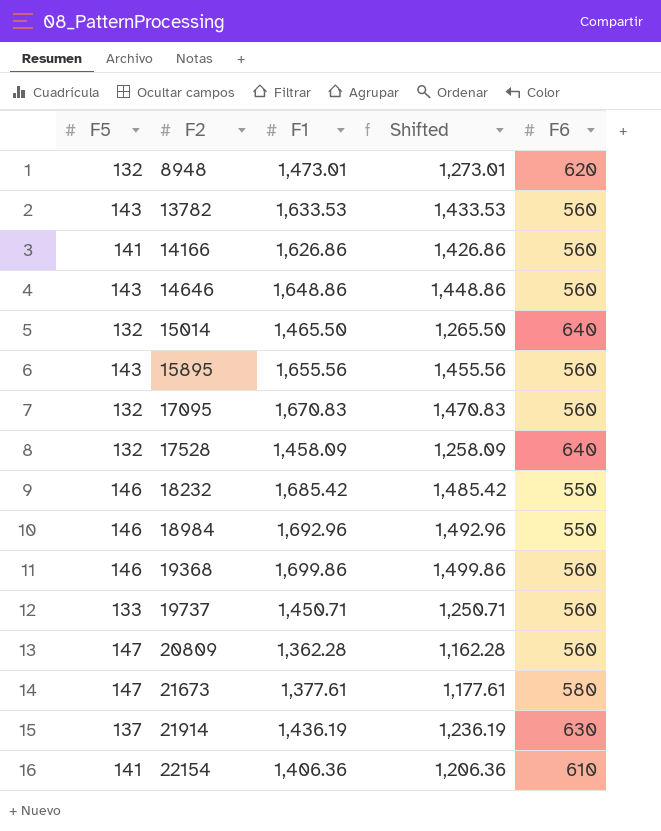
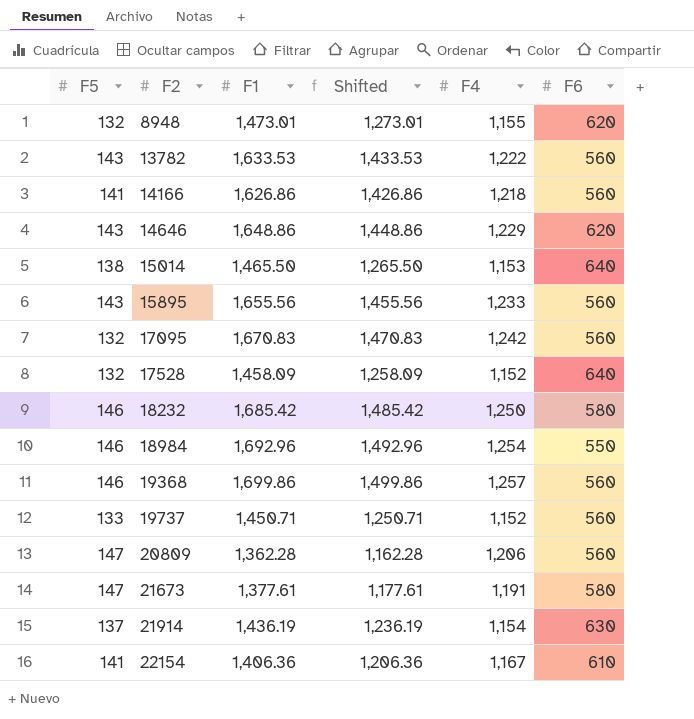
column F4 | position: none -> 5
14646 | F6: 560 -> 620
15014 | F5: 132 -> 138
18232 | F6: 550 -> 580

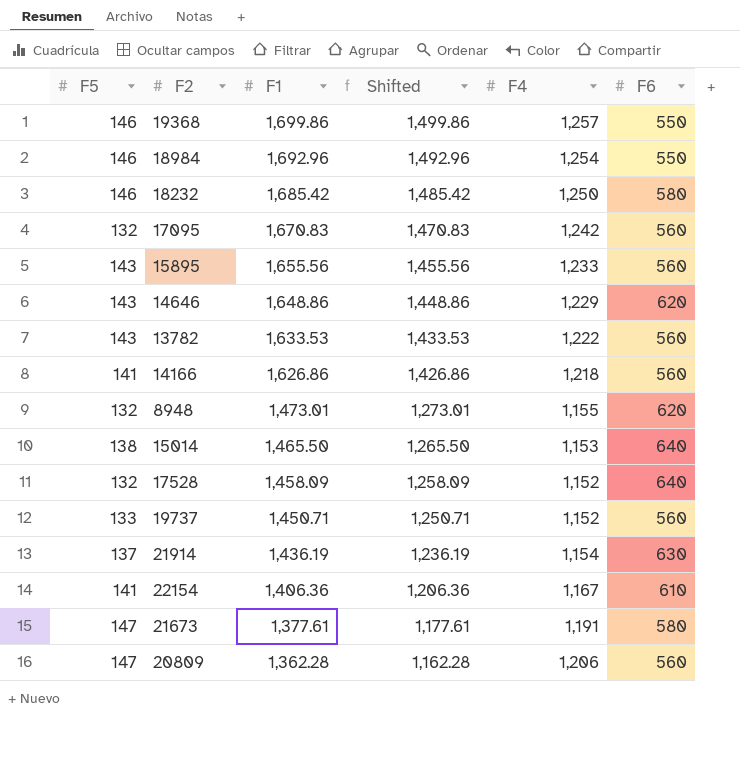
row order: F2 ascending -> F1 descending
19368 | F6: 560 -> 550

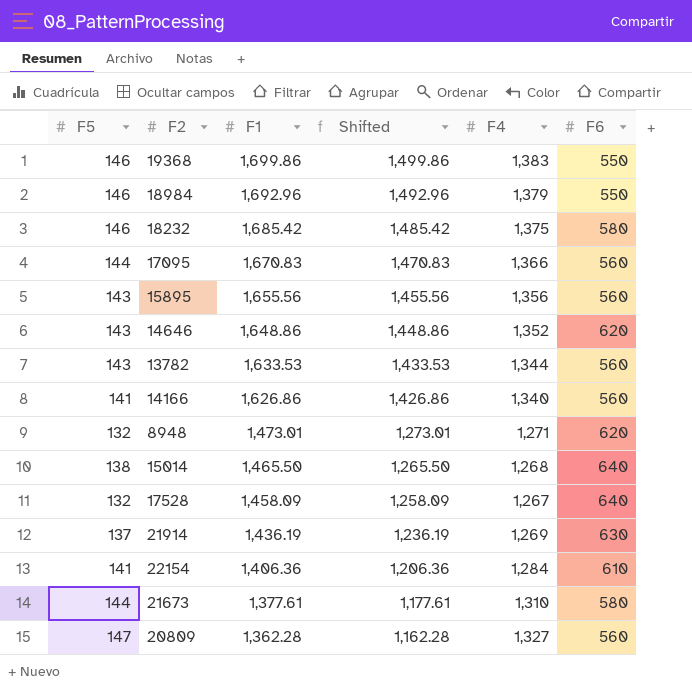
row 19737: 133 | 1,450.71 | 1,250.71 | 1,152 | 560 -> none
19368 | F4: 1,257 -> 1,383
18984 | F4: 1,254 -> 1,379
18232 | F4: 1,250 -> 1,375
17095 | F5: 132 -> 144
17095 | F4: 1,242 -> 1,366
15895 | F4: 1,233 -> 1,356
14646 | F4: 1,229 -> 1,352
13782 | F4: 1,222 -> 1,344
14166 | F4: 1,218 -> 1,340
8948 | F4: 1,155 -> 1,271
15014 | F4: 1,153 -> 1,268
17528 | F4: 1,152 -> 1,267
21914 | F4: 1,154 -> 1,269
22154 | F4: 1,167 -> 1,284
21673 | F5: 147 -> 144
21673 | F4: 1,191 -> 1,310
20809 | F4: 1,206 -> 1,327

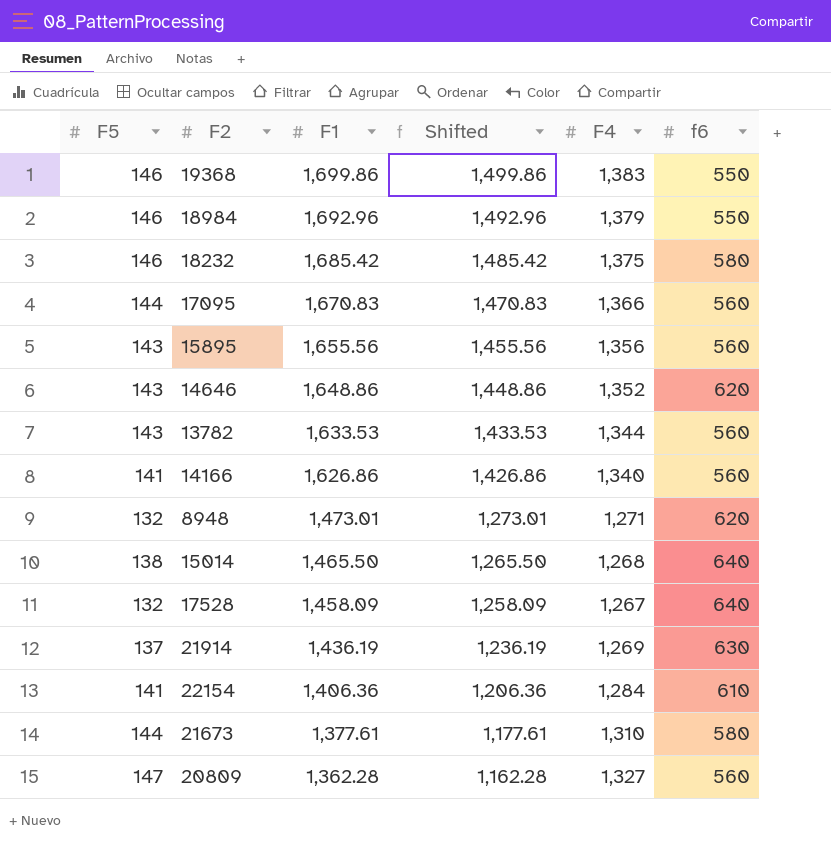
column name: F6 -> f6

